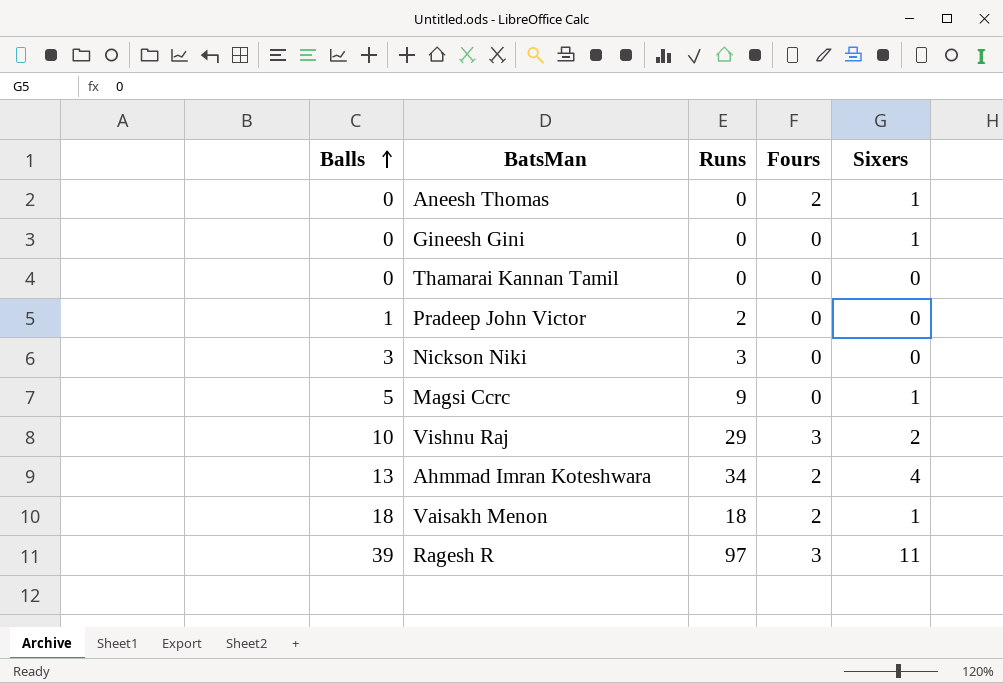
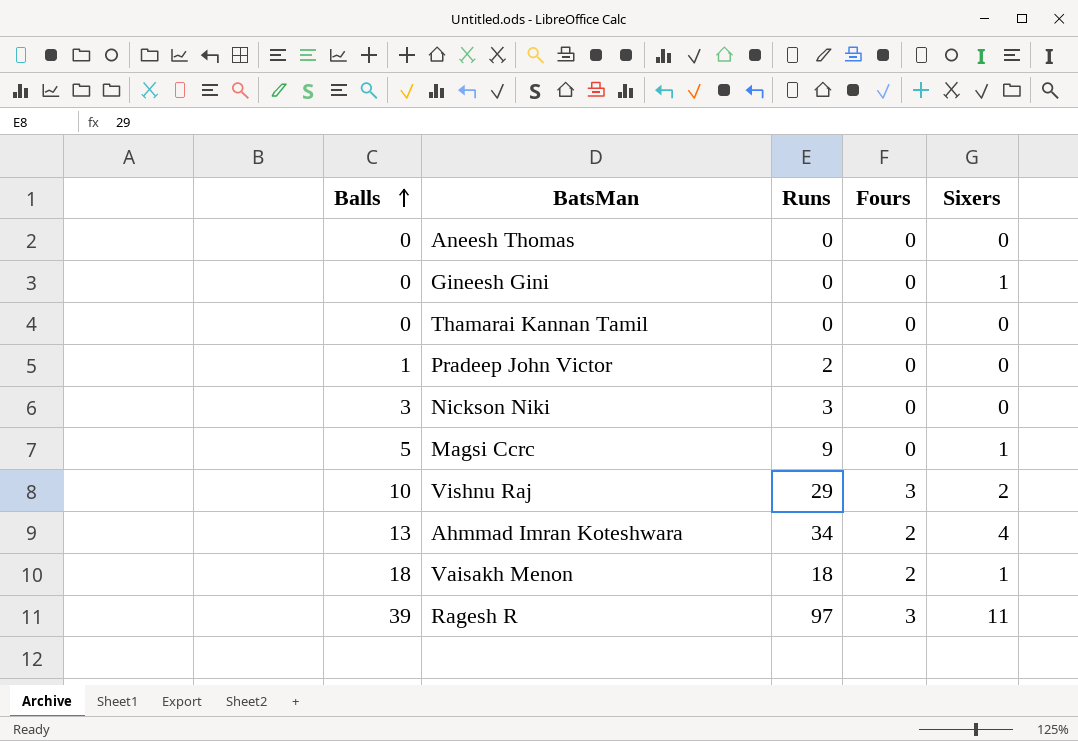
Aneesh Thomas | Fours: 2 -> 0
Aneesh Thomas | Sixers: 1 -> 0

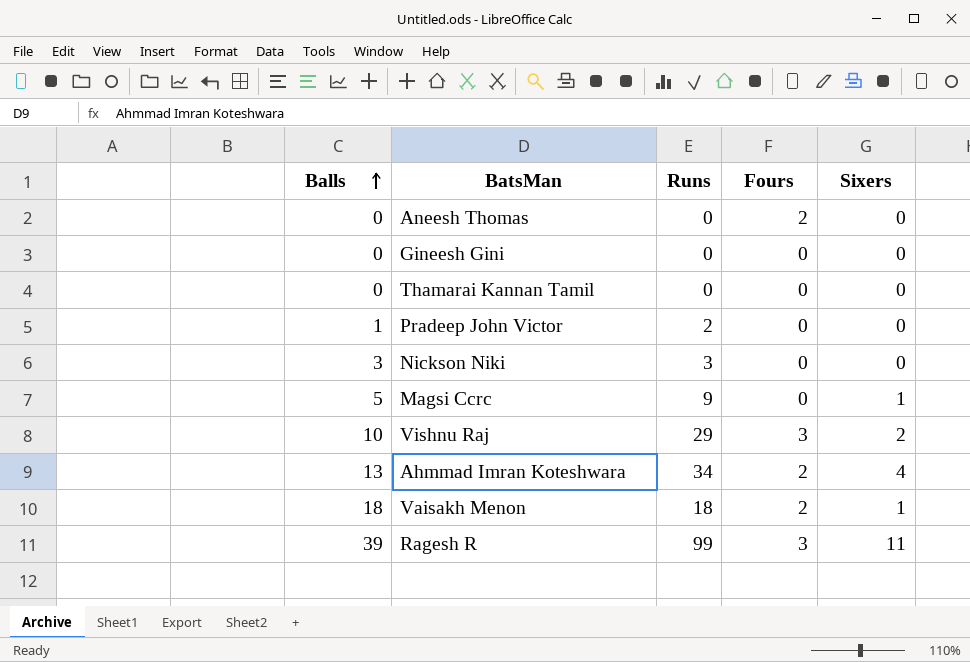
Aneesh Thomas | Fours: 0 -> 2
Gineesh Gini | Sixers: 1 -> 0
Ragesh R | Runs: 97 -> 99

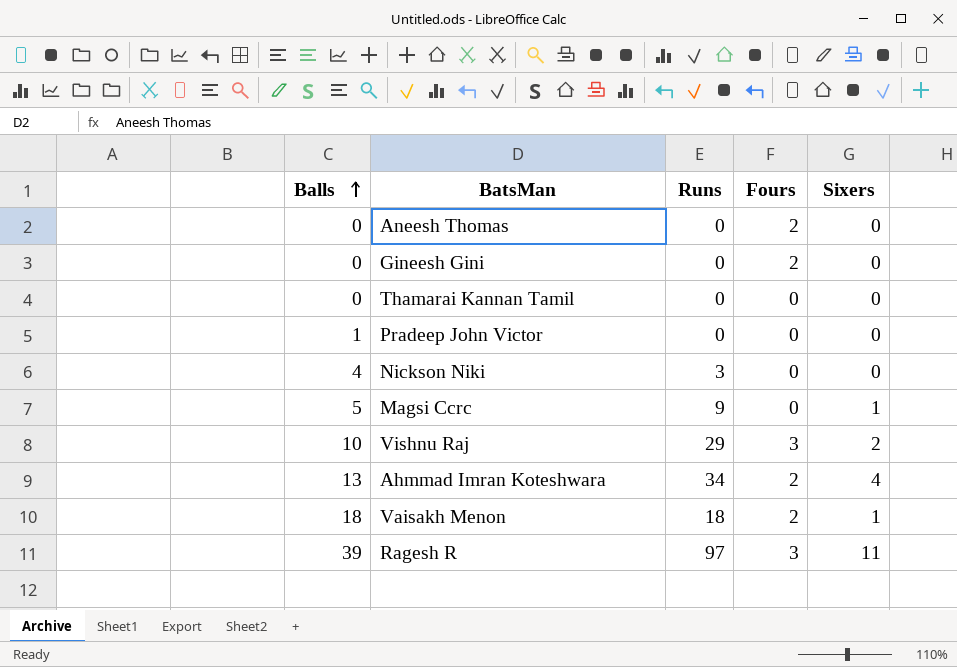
Gineesh Gini | Fours: 0 -> 2
Pradeep John Victor | Runs: 2 -> 0
Nickson Niki | Balls: 3 -> 4
Ragesh R | Runs: 99 -> 97

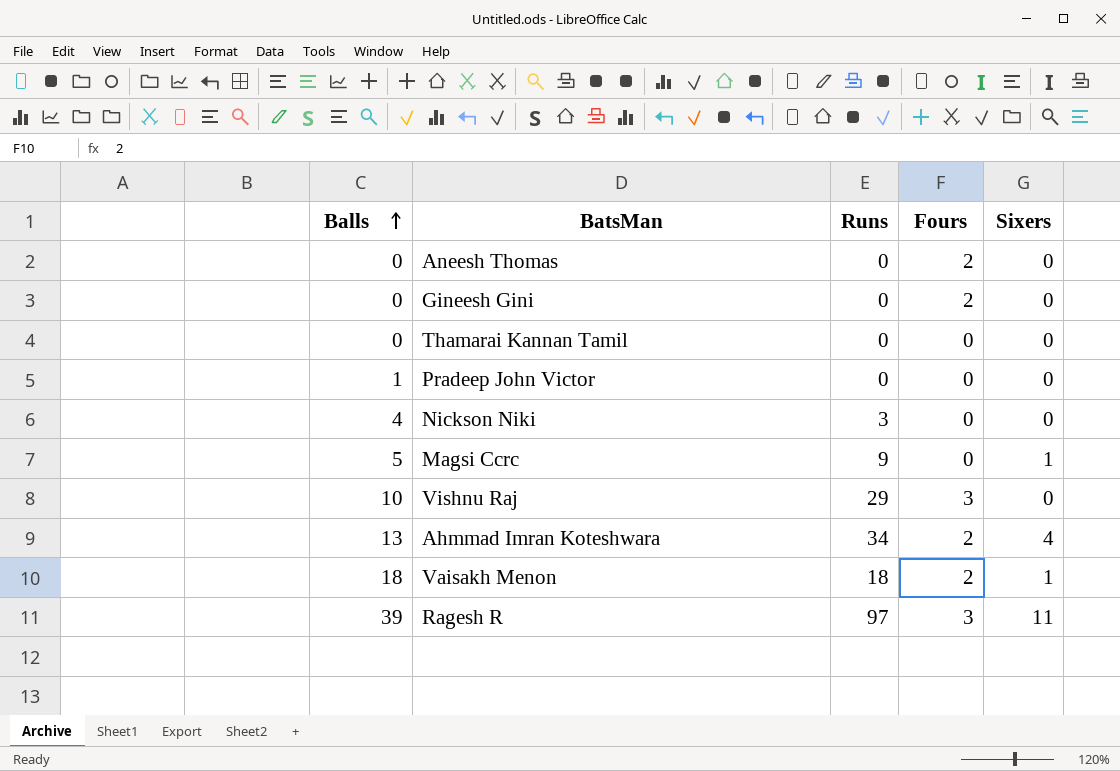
Vishnu Raj | Sixers: 2 -> 0

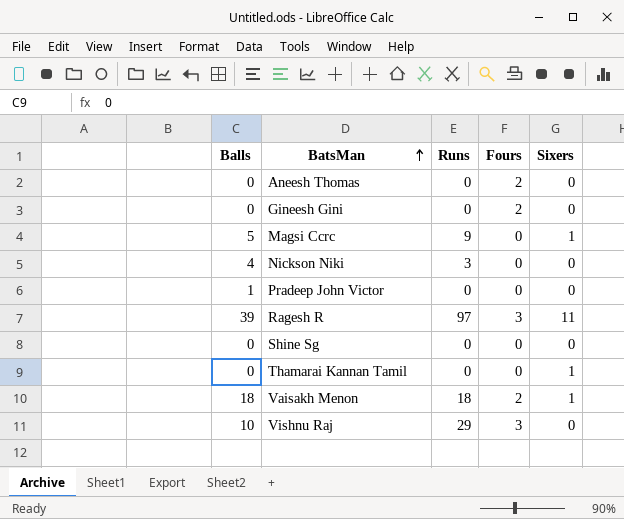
row order: Balls ascending -> BatsMan ascending
row Ahmmad Imran Koteshwara: 13 | 34 | 2 | 4 -> none
row Shine Sg: none -> 0 | 0 | 0 | 0
Thamarai Kannan Tamil | Sixers: 0 -> 1

